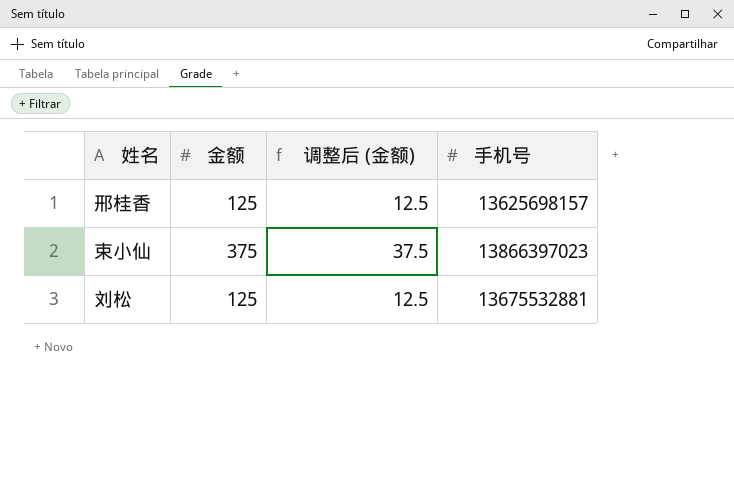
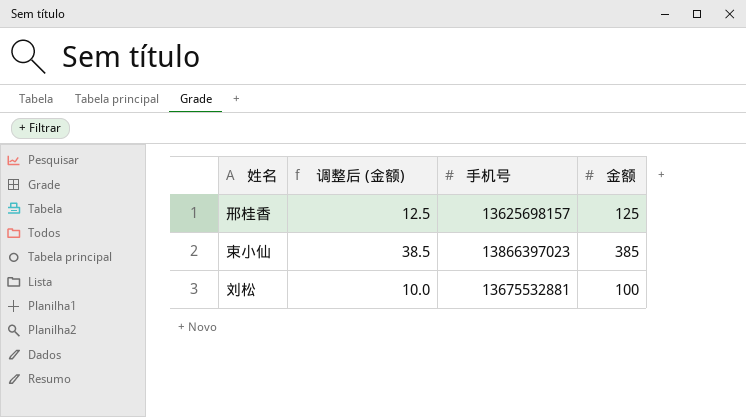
column 金额 | position: 2 -> 4
束小仙 | 调整后 (金额): 37.5 -> 38.5
束小仙 | 金额: 375 -> 385
刘松 | 调整后 (金额): 12.5 -> 10.0
刘松 | 金额: 125 -> 100

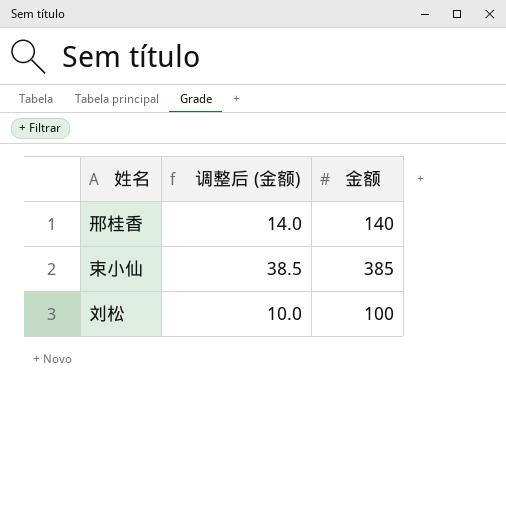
column 手机号 | position: 3 -> none
邢桂香 | 调整后 (金额): 12.5 -> 14.0
邢桂香 | 金额: 125 -> 140

